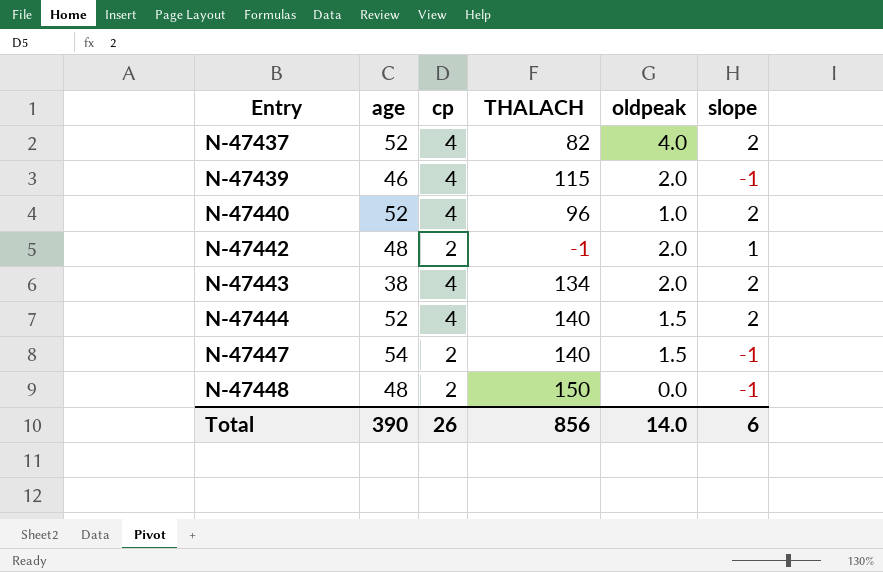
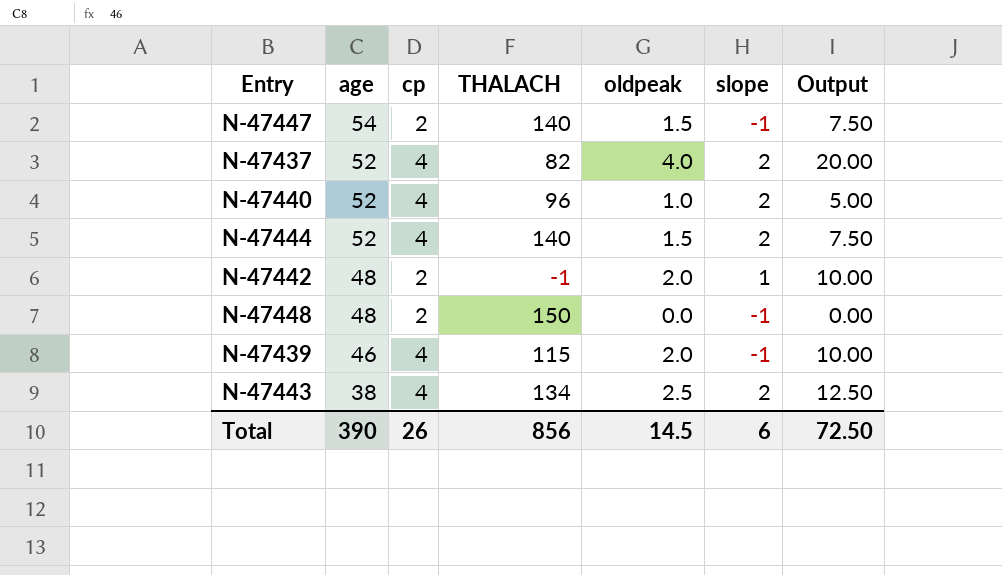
row order: Entry ascending -> age descending
column Output | formula: none -> [oldpeak] * 5
N-47443 | oldpeak: 2.0 -> 2.5
Total | oldpeak: 14.0 -> 14.5

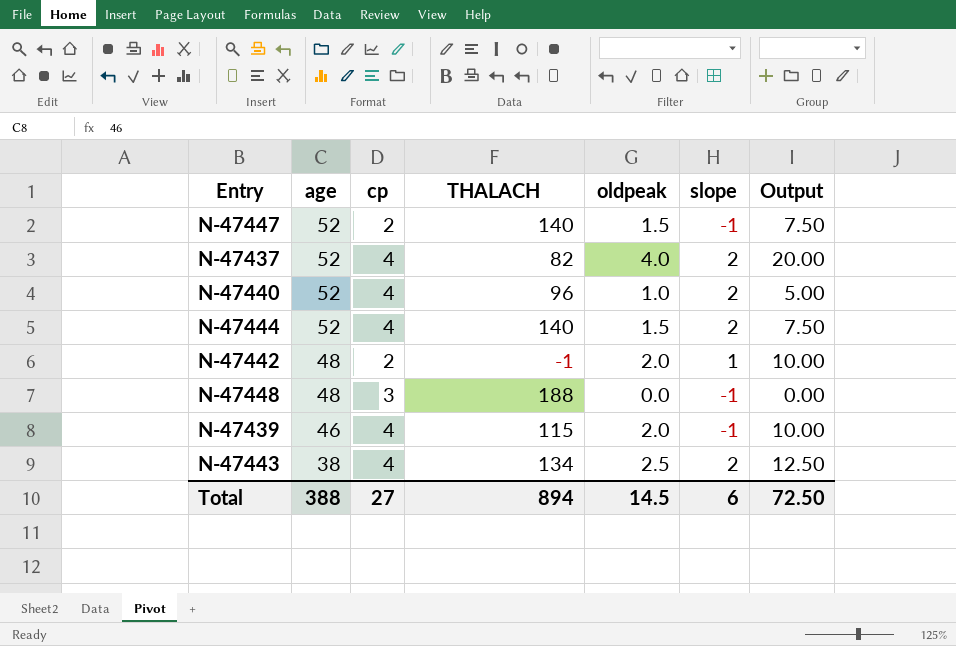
N-47447 | age: 54 -> 52
N-47448 | cp: 2 -> 3
N-47448 | THALACH: 150 -> 188
Total | age: 390 -> 388
Total | cp: 26 -> 27
Total | THALACH: 856 -> 894

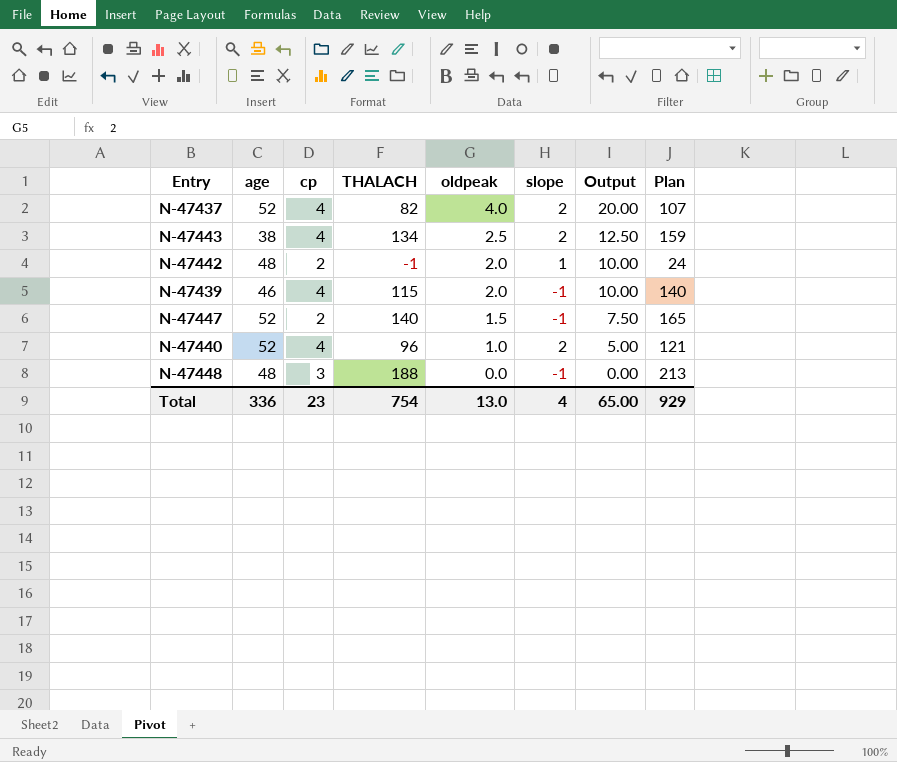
row order: age descending -> oldpeak descending
column Plan | formula: none -> [THALACH] + 25
row N-47444: 52 | 4 | 140 | 1.5 | 2 | 7.50 -> none
Total | age: 388 -> 336
Total | cp: 27 -> 23
Total | THALACH: 894 -> 754
Total | oldpeak: 14.5 -> 13.0
Total | slope: 6 -> 4
Total | Output: 72.50 -> 65.00

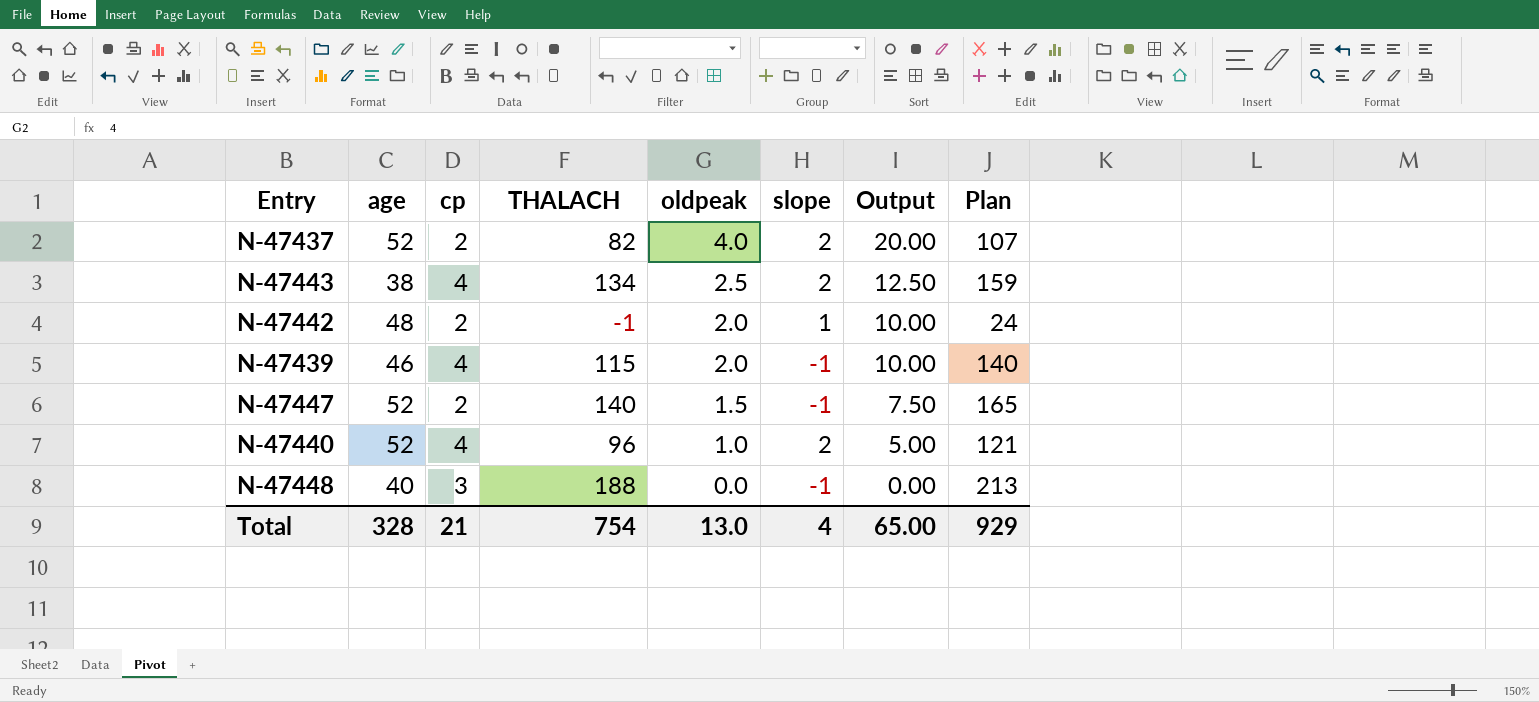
N-47437 | cp: 4 -> 2
N-47448 | age: 48 -> 40
Total | age: 336 -> 328
Total | cp: 23 -> 21

